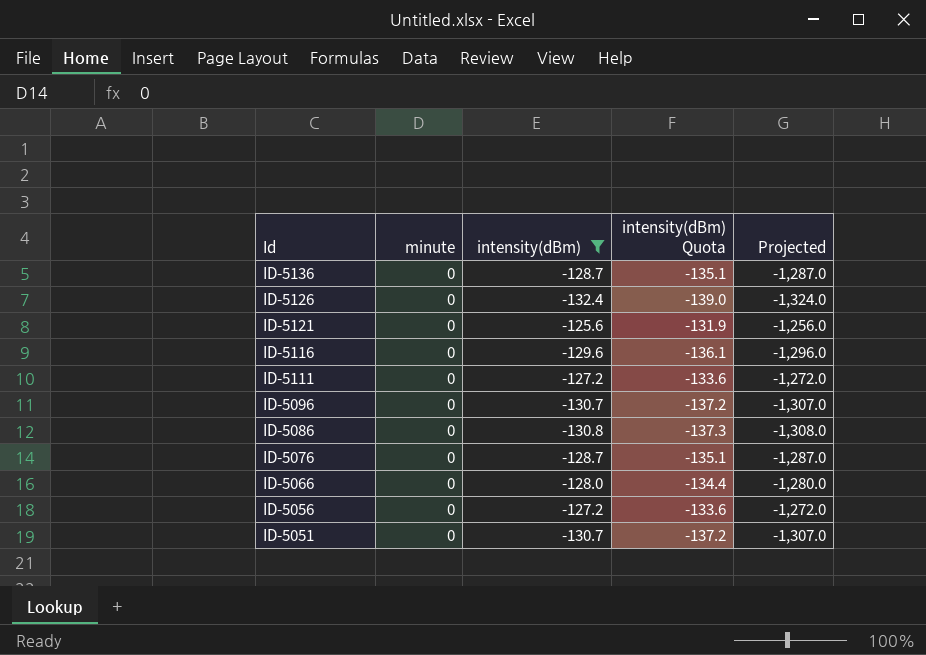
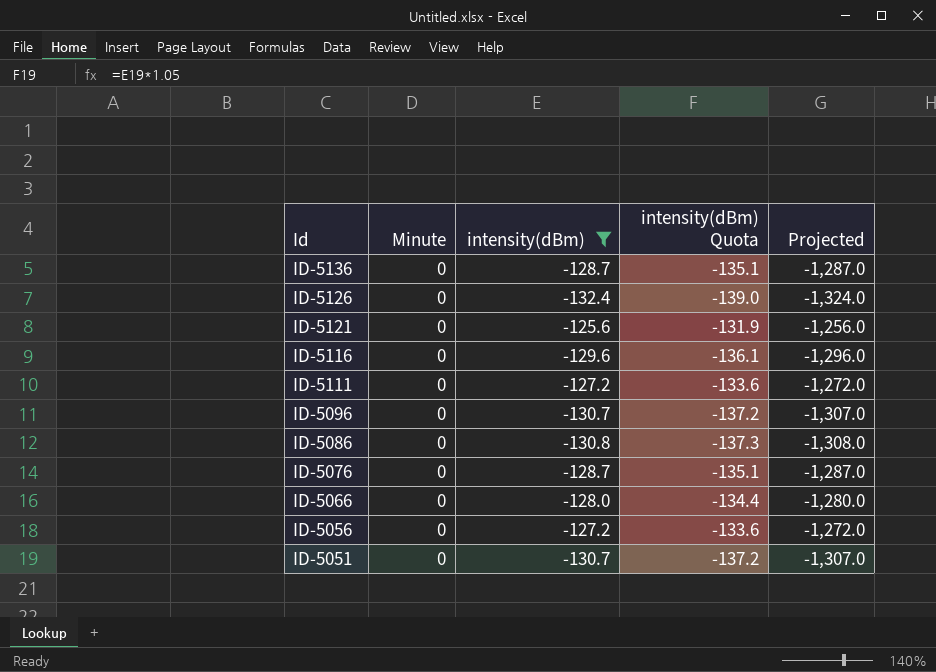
column name: minute -> Minute

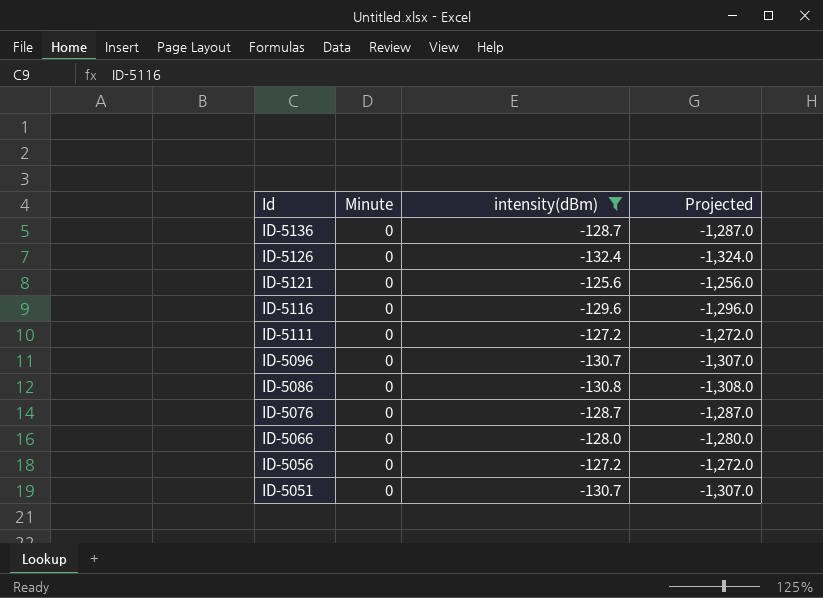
column intensity(dBm) Quota | formula: [intensity(dBm)] * 1.05 -> none

